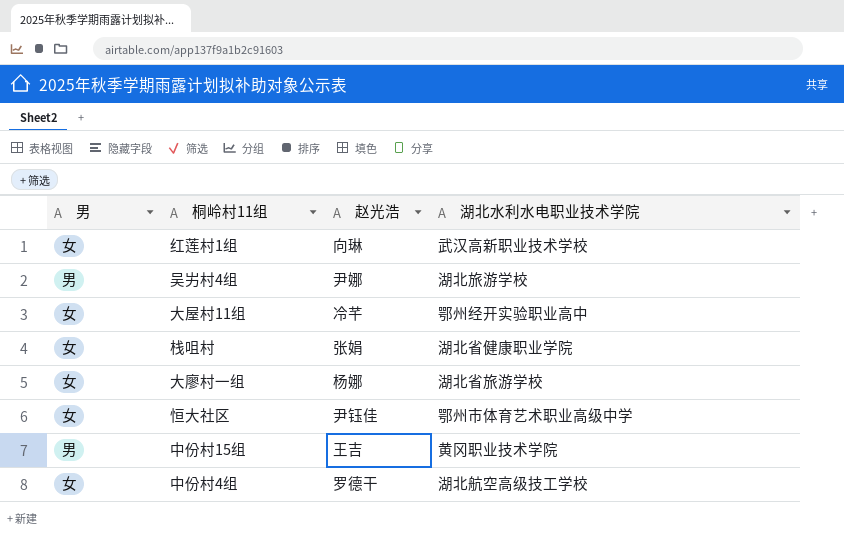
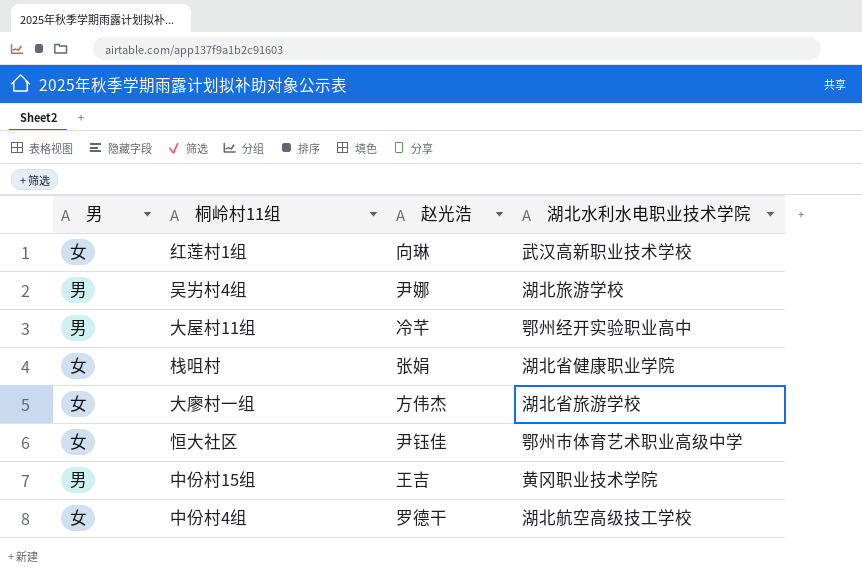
大屋村11组 | 男: 女 -> 男
大廖村一组 | 赵光浩: 杨娜 -> 方伟杰

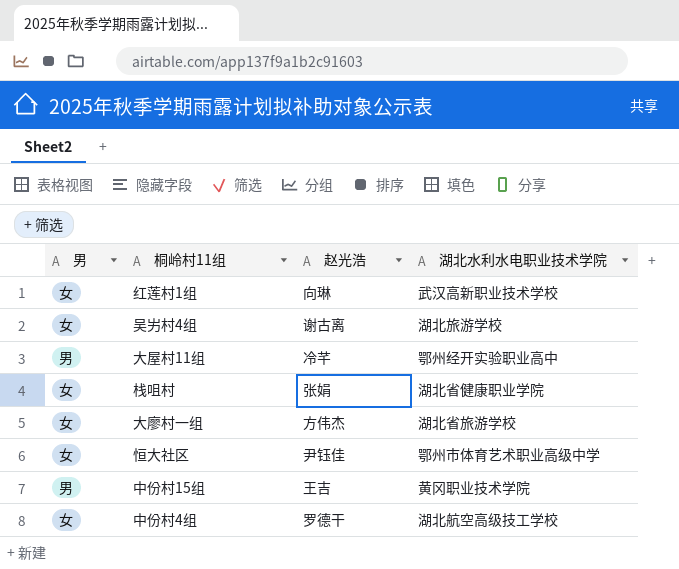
吴屴村4组 | 男: 男 -> 女
吴屴村4组 | 赵光浩: 尹娜 -> 谢古离

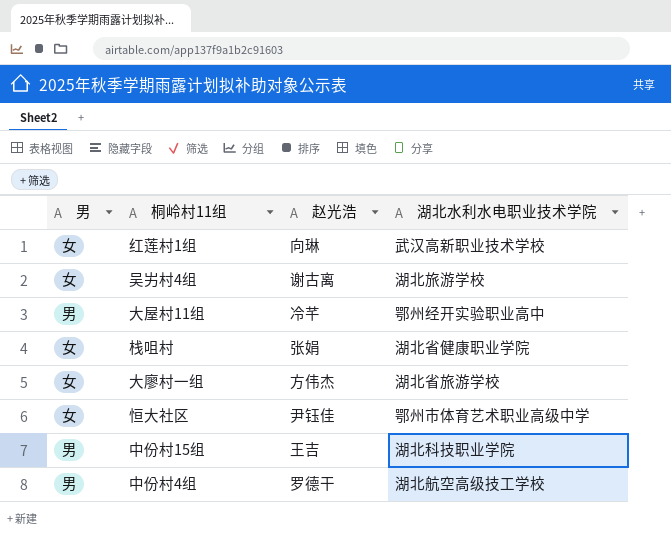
中份村15组 | 湖北水利水电职业技术学院: 黄冈职业技术学院 -> 湖北科技职业学院
中份村4组 | 男: 女 -> 男

